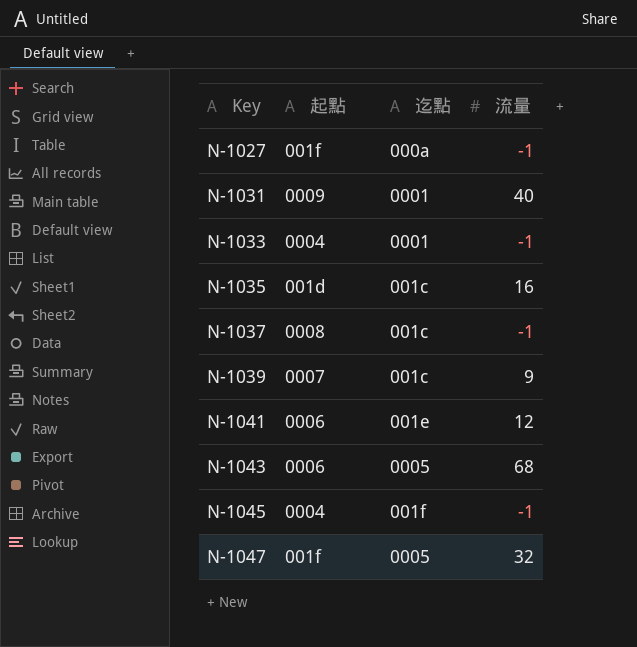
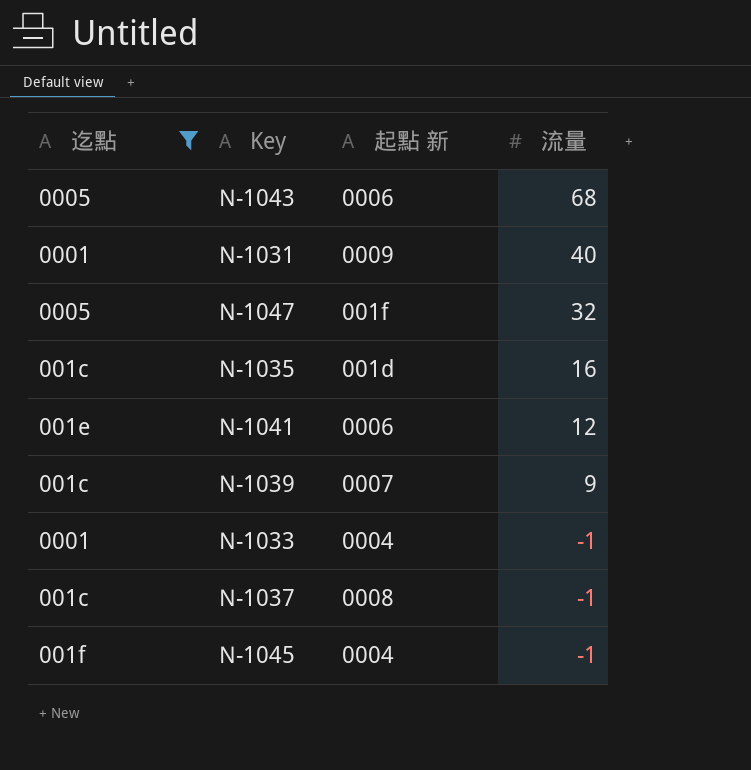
filter: none -> 迄點 != 000a
row order: Key ascending -> 流量 descending
column 迄點 | position: 3 -> 1
column name: 起點 -> 起點 新

